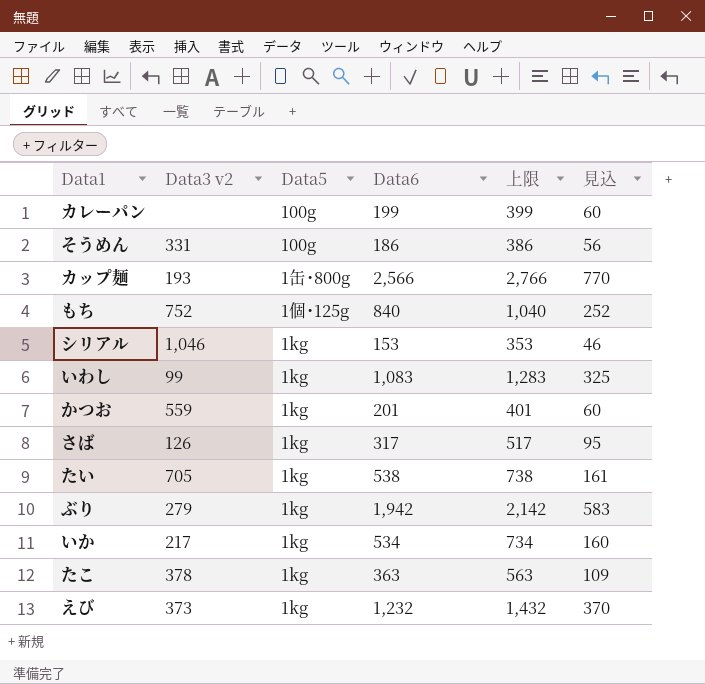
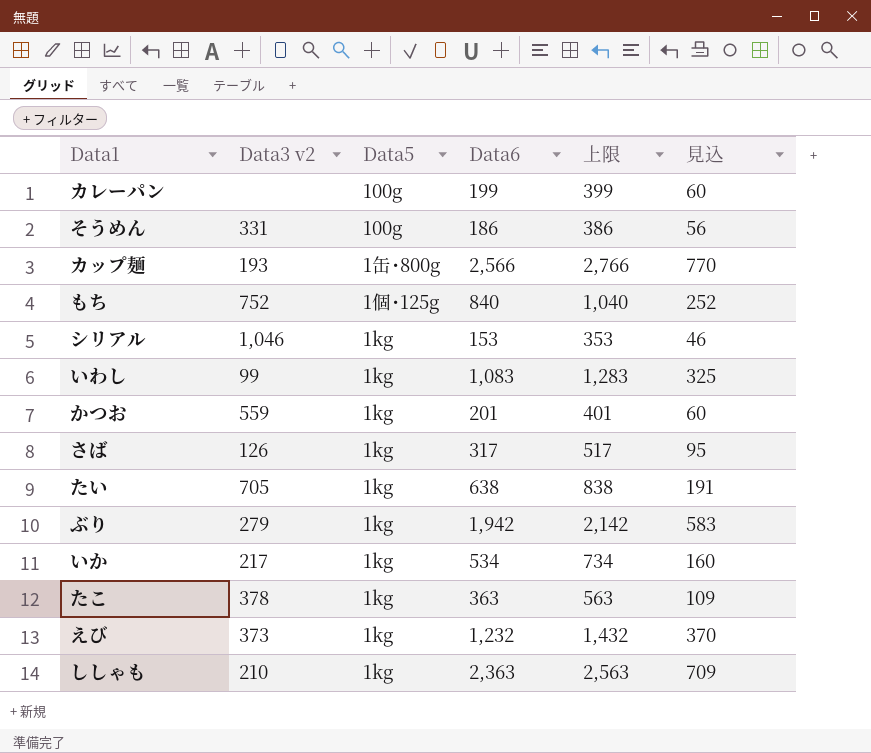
たい | Data6: 538 -> 638
たい | 上限: 738 -> 838
たい | 見込: 161 -> 191
row ししゃも: none -> 210 | 1kg | 2,363 | 2,563 | 709

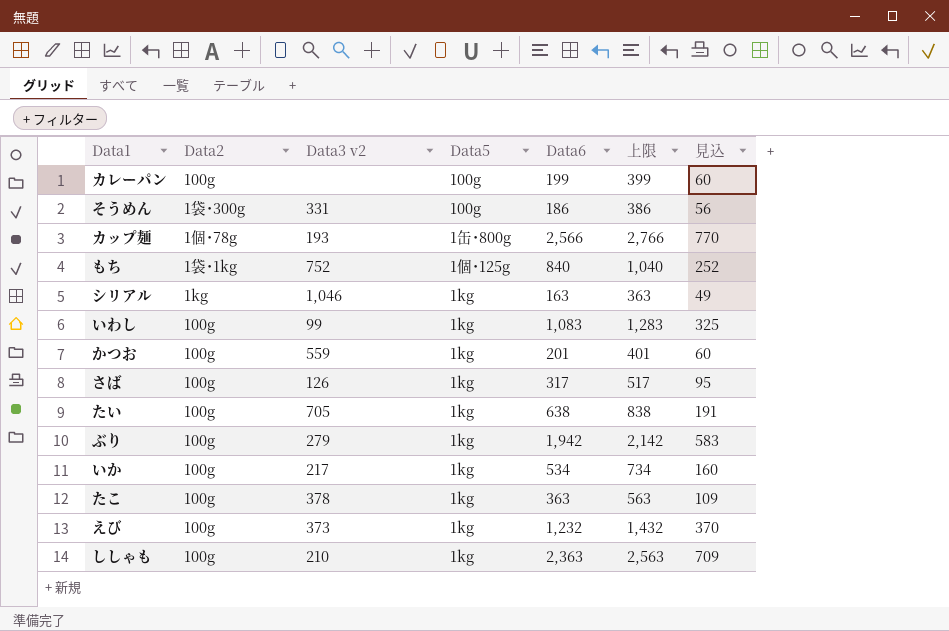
column Data2 | position: none -> 2
シリアル | Data6: 153 -> 163
シリアル | 上限: 353 -> 363
シリアル | 見込: 46 -> 49

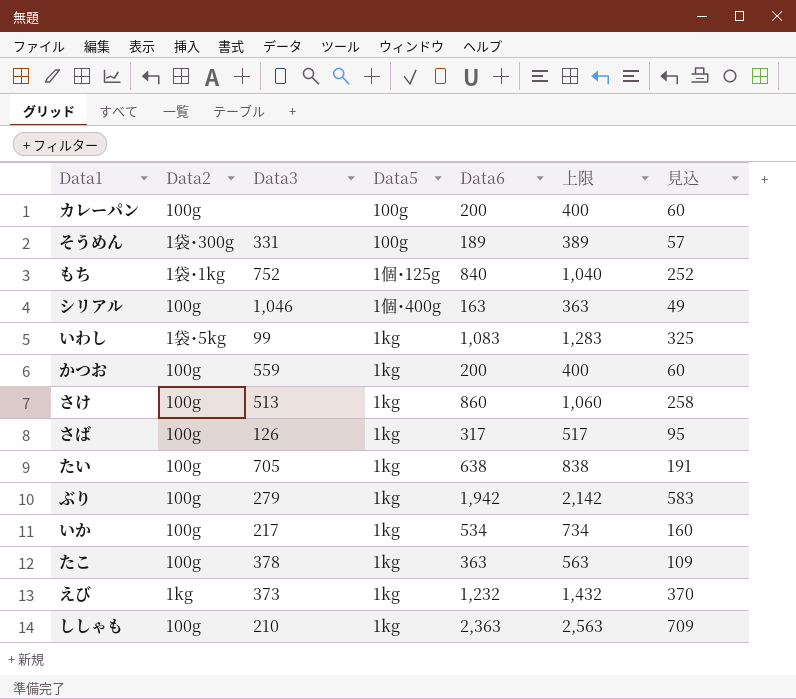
column name: Data3 v2 -> Data3
row カップ麺: 1個･78g | 193 | 1缶･800g | 2,566 | 2,766 | 770 -> none
カレーパン | Data6: 199 -> 200
カレーパン | 上限: 399 -> 400
そうめん | Data6: 186 -> 189
そうめん | 上限: 386 -> 389
そうめん | 見込: 56 -> 57
シリアル | Data2: 1kg -> 100g
シリアル | Data5: 1kg -> 1個･400g
いわし | Data2: 100g -> 1袋･5kg
かつお | Data6: 201 -> 200
かつお | 上限: 401 -> 400
row さけ: none -> 100g | 513 | 1kg | 860 | 1,060 | 258
えび | Data2: 100g -> 1kg

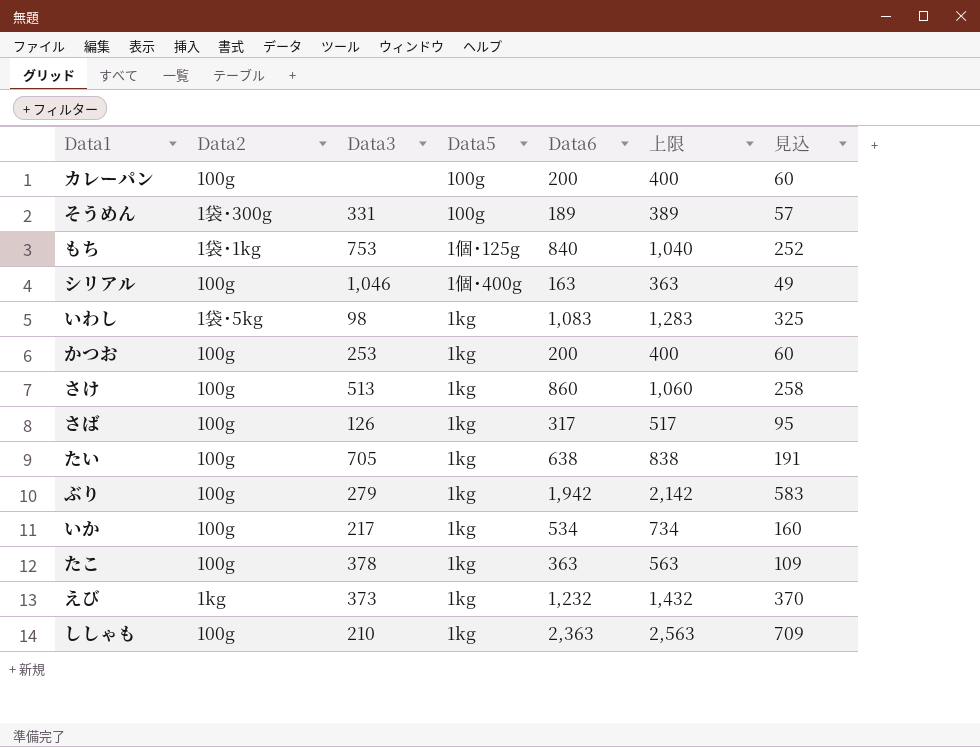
もち | Data3: 752 -> 753
いわし | Data3: 99 -> 98
かつお | Data3: 559 -> 253

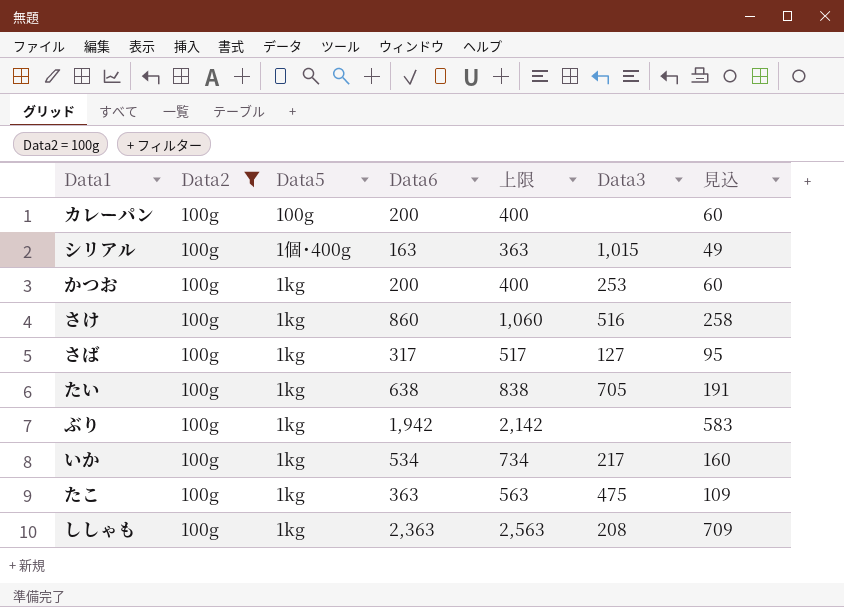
filter: none -> Data2 = 100g
column Data3 | position: 3 -> 6
シリアル | Data3: 1,046 -> 1,015
さけ | Data3: 513 -> 516
さば | Data3: 126 -> 127
ぶり | Data3: 279 -> none
たこ | Data3: 378 -> 475
ししゃも | Data3: 210 -> 208

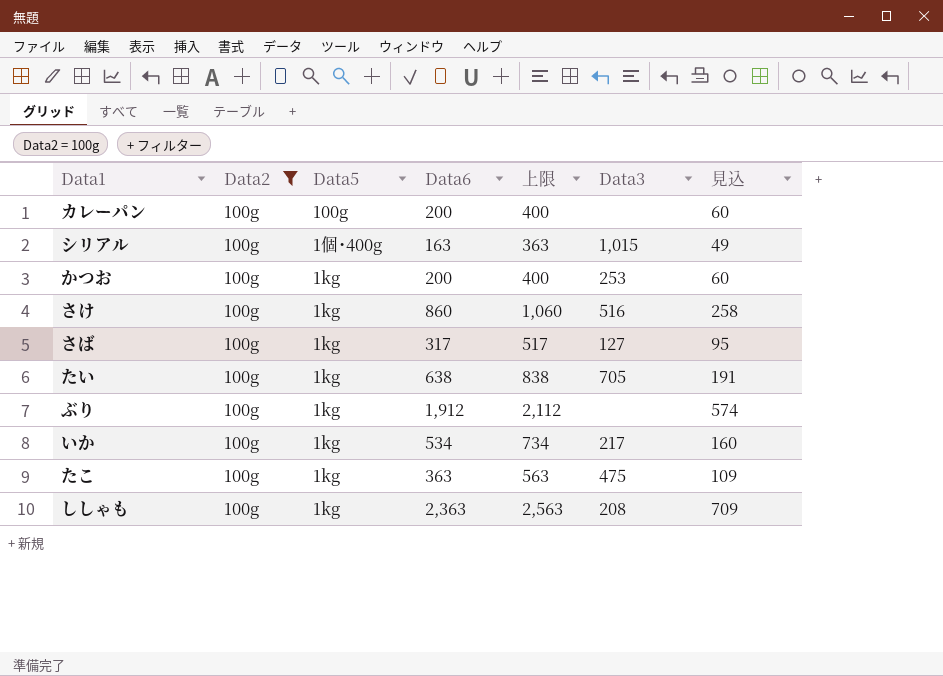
ぶり | Data6: 1,942 -> 1,912
ぶり | 上限: 2,142 -> 2,112
ぶり | 見込: 583 -> 574

